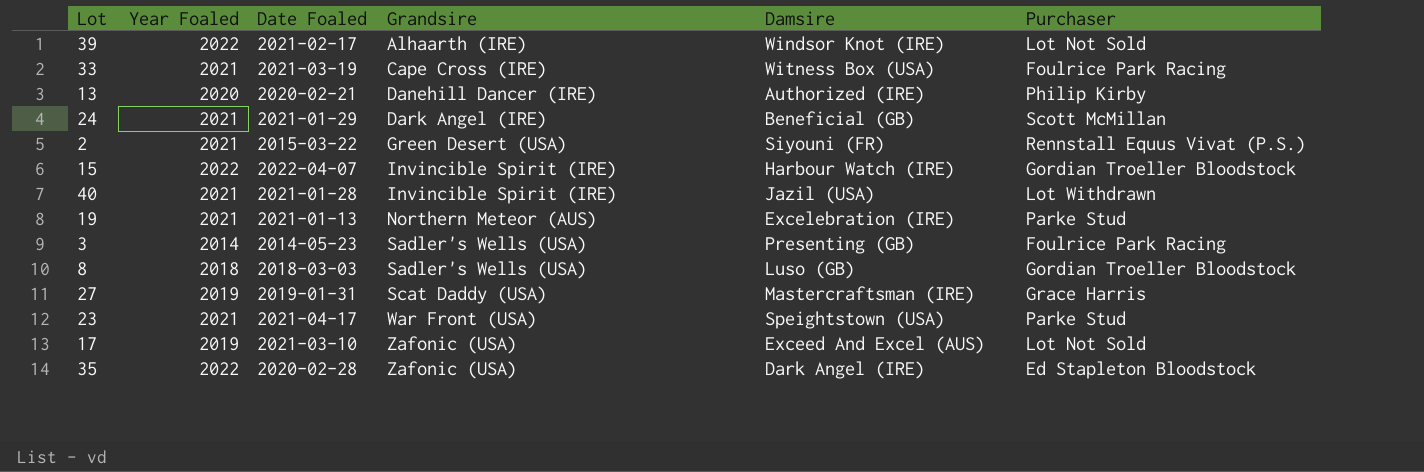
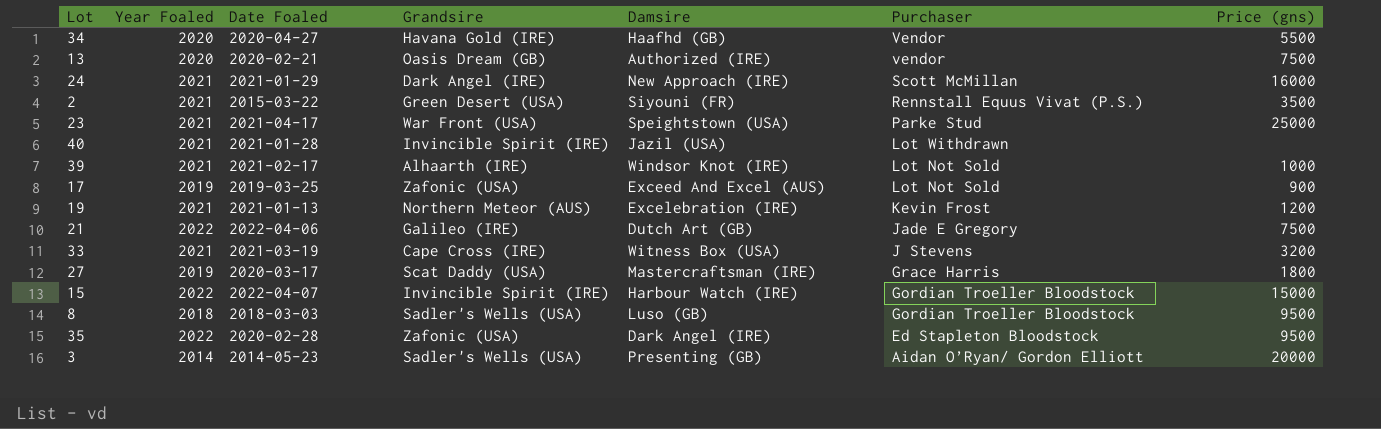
row order: Grandsire ascending -> Purchaser descending
column Price (gns) | position: none -> 7
row 34: none -> 2020 | 2020-04-27 | Havana Gold (IRE) | Haafhd (GB) | Vendor | 5500
13 | Grandsire: Danehill Dancer (IRE) -> Oasis Dream (GB)
13 | Purchaser: Philip Kirby -> vendor
24 | Damsire: Beneficial (GB) -> New Approach (IRE)
39 | Year Foaled: 2022 -> 2021
17 | Date Foaled: 2021-03-10 -> 2019-03-25
19 | Purchaser: Parke Stud -> Kevin Frost
row 21: none -> 2022 | 2022-04-06 | Galileo (IRE) | Dutch Art (GB) | Jade E Gregory | 7500
33 | Purchaser: Foulrice Park Racing -> J Stevens
27 | Date Foaled: 2019-01-31 -> 2020-03-17
3 | Purchaser: Foulrice Park Racing -> Aidan O’Ryan/ Gordon Elliott

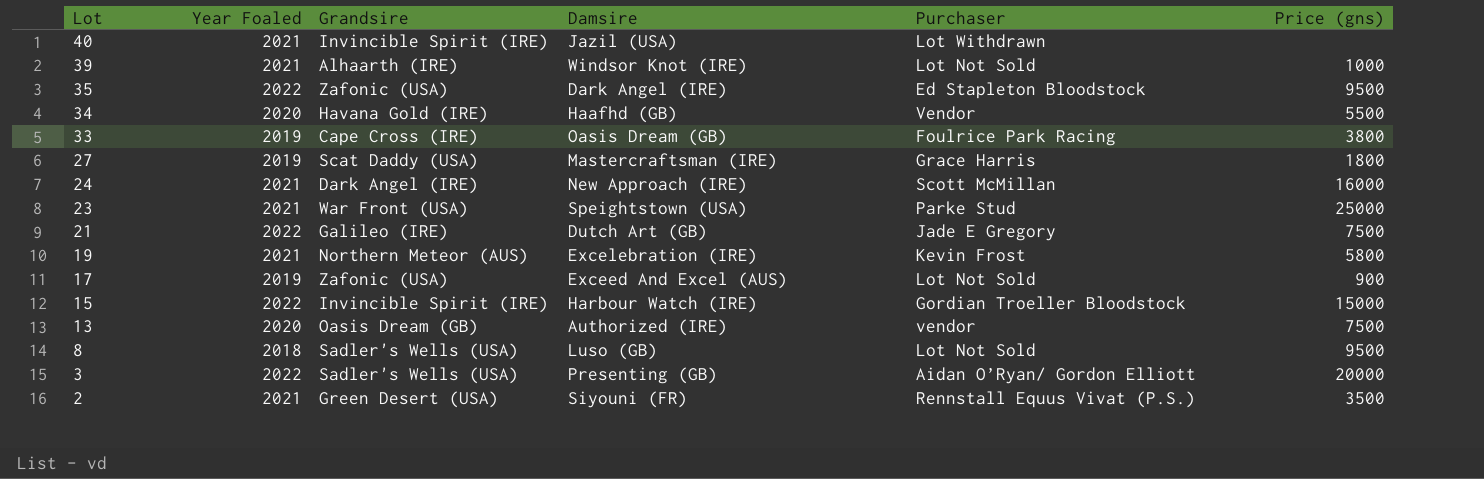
row order: Purchaser descending -> Lot descending
column Date Foaled | position: 3 -> none
33 | Year Foaled: 2021 -> 2019
33 | Damsire: Witness Box (USA) -> Oasis Dream (GB)
33 | Purchaser: J Stevens -> Foulrice Park Racing
33 | Price (gns): 3200 -> 3800
19 | Price (gns): 1200 -> 5800
8 | Purchaser: Gordian Troeller Bloodstock -> Lot Not Sold
3 | Year Foaled: 2014 -> 2022

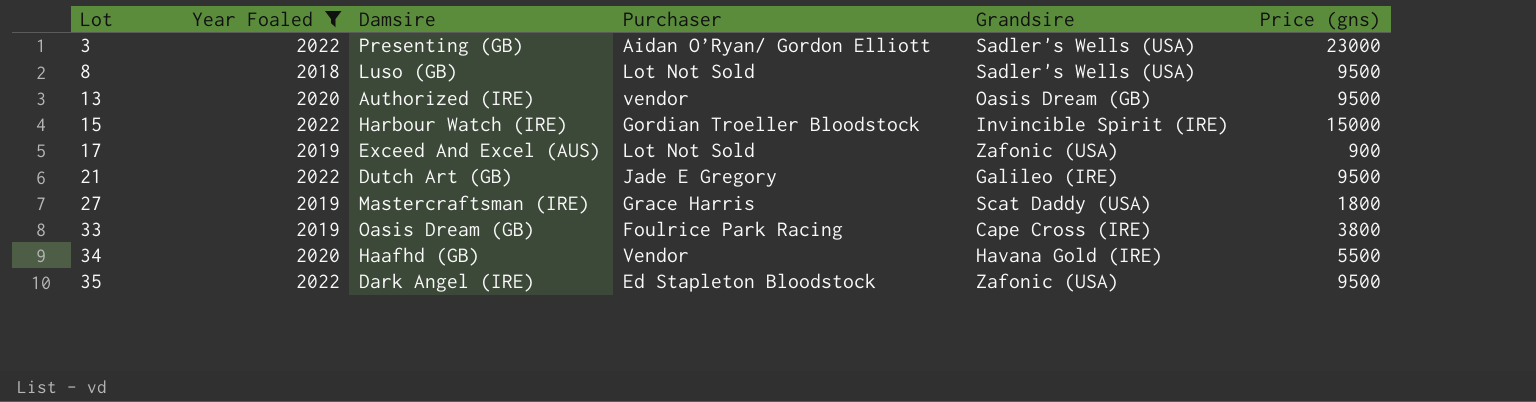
filter: none -> Year Foaled != 2021
row order: Lot descending -> Lot ascending
column Grandsire | position: 3 -> 5
3 | Price (gns): 20000 -> 23000
13 | Price (gns): 7500 -> 9500
21 | Price (gns): 7500 -> 9500

